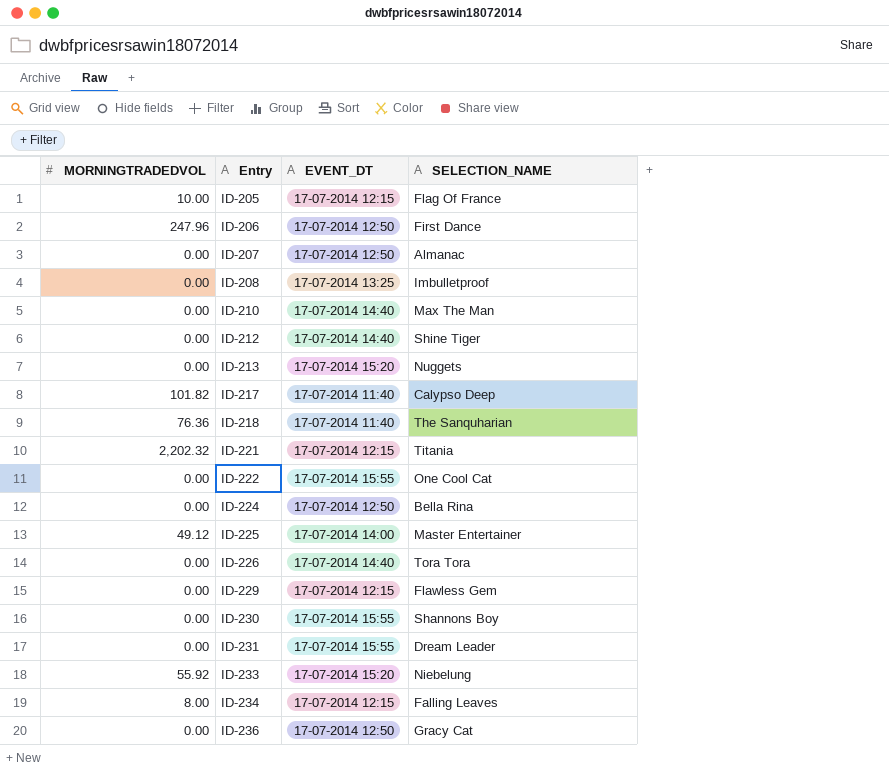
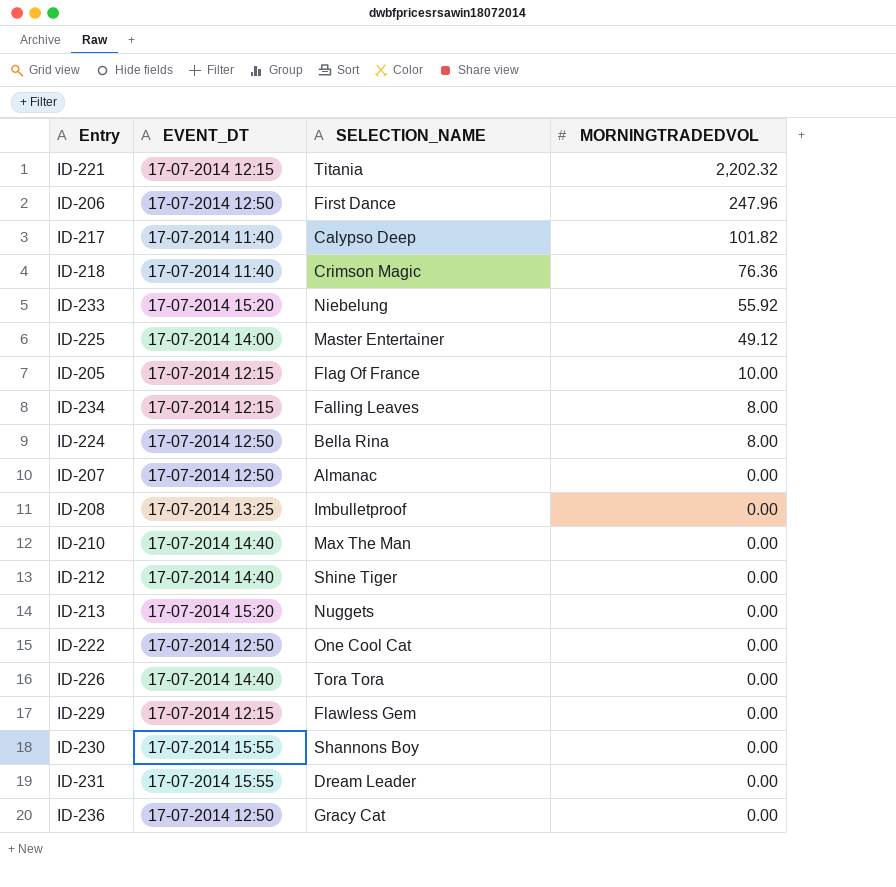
row order: Entry ascending -> MORNINGTRADEDVOL descending
column MORNINGTRADEDVOL | position: 1 -> 4
ID-218 | SELECTION_NAME: The Sanquharian -> Crimson Magic
ID-224 | MORNINGTRADEDVOL: 0.00 -> 8.00
ID-222 | EVENT_DT: 17-07-2014 15:55 -> 17-07-2014 12:50

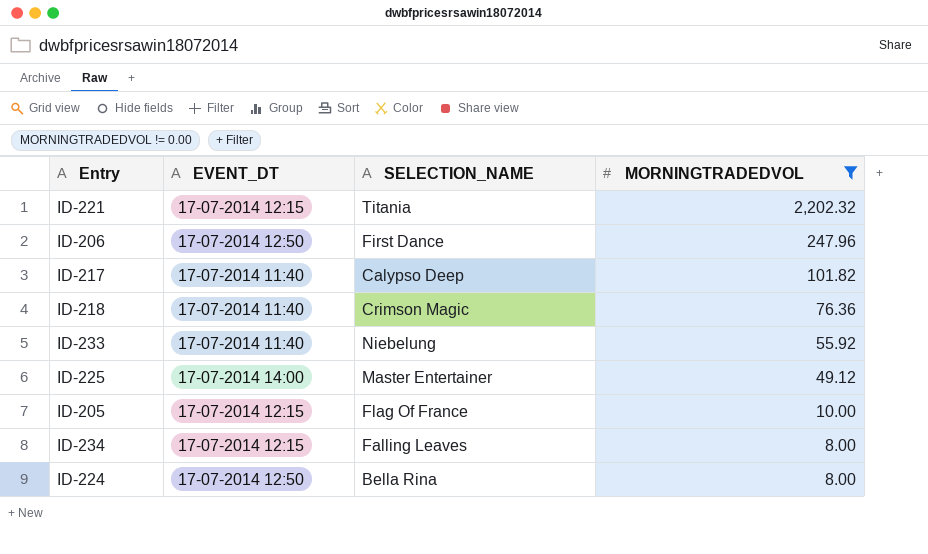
filter: none -> MORNINGTRADEDVOL != 0.00
ID-233 | EVENT_DT: 17-07-2014 15:20 -> 17-07-2014 11:40

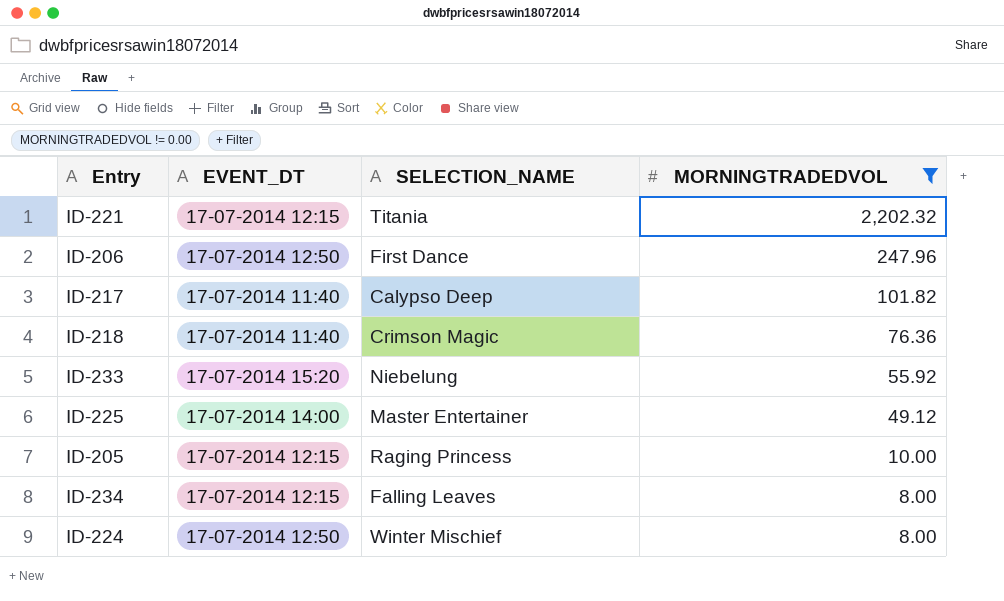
ID-233 | EVENT_DT: 17-07-2014 11:40 -> 17-07-2014 15:20
ID-205 | SELECTION_NAME: Flag Of France -> Raging Princess
ID-224 | SELECTION_NAME: Bella Rina -> Winter Mischief

